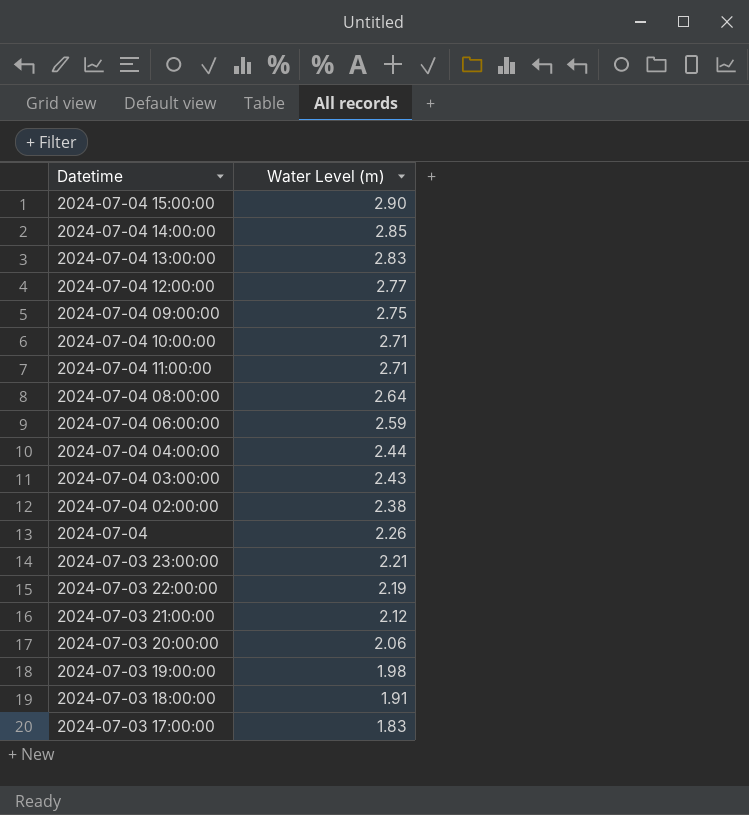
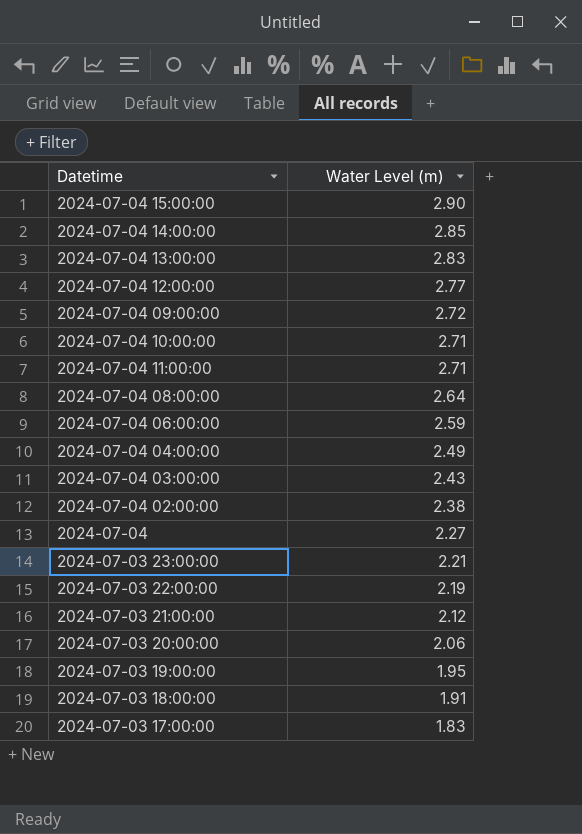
2024-07-04 09:00:00 | Water Level (m): 2.75 -> 2.72
2024-07-04 04:00:00 | Water Level (m): 2.44 -> 2.49
2024-07-04 | Water Level (m): 2.26 -> 2.27
2024-07-03 19:00:00 | Water Level (m): 1.98 -> 1.95

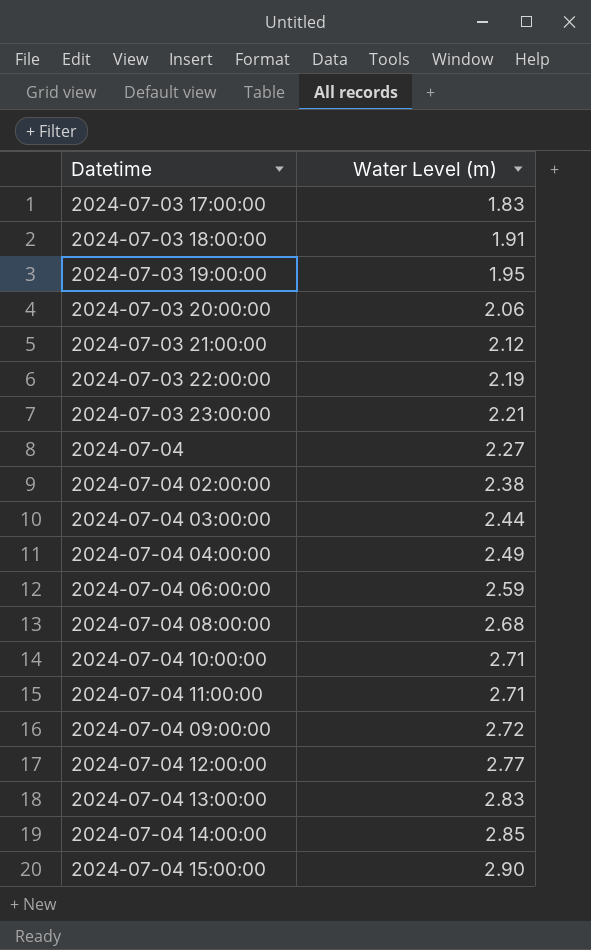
row order: Water Level (m) descending -> Water Level (m) ascending
2024-07-04 03:00:00 | Water Level (m): 2.43 -> 2.44
2024-07-04 08:00:00 | Water Level (m): 2.64 -> 2.68

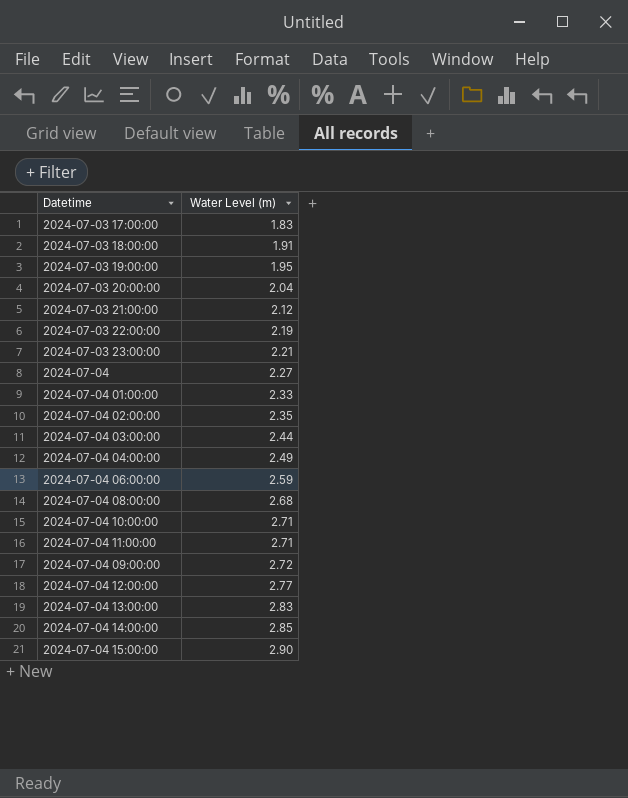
2024-07-03 20:00:00 | Water Level (m): 2.06 -> 2.04
row 2024-07-04 01:00:00: none -> 2.33
2024-07-04 02:00:00 | Water Level (m): 2.38 -> 2.35

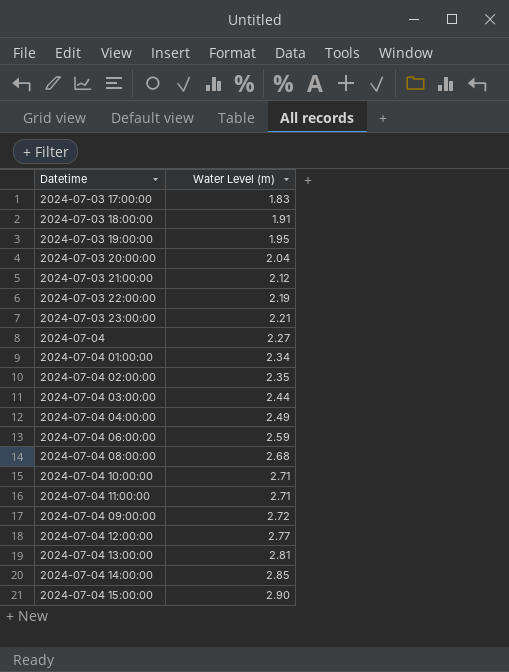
2024-07-04 01:00:00 | Water Level (m): 2.33 -> 2.34
2024-07-04 13:00:00 | Water Level (m): 2.83 -> 2.81

